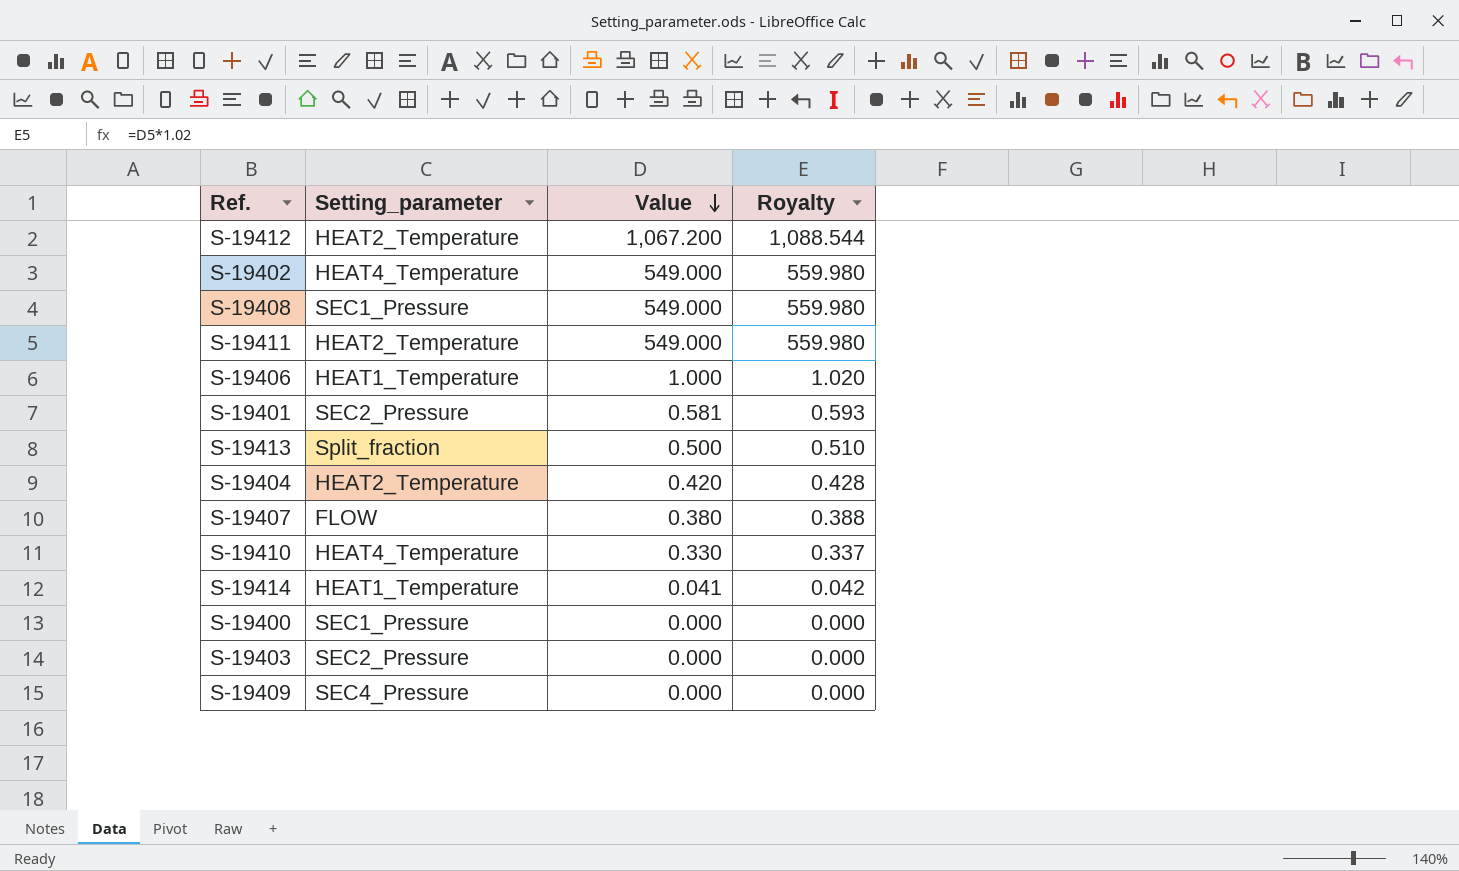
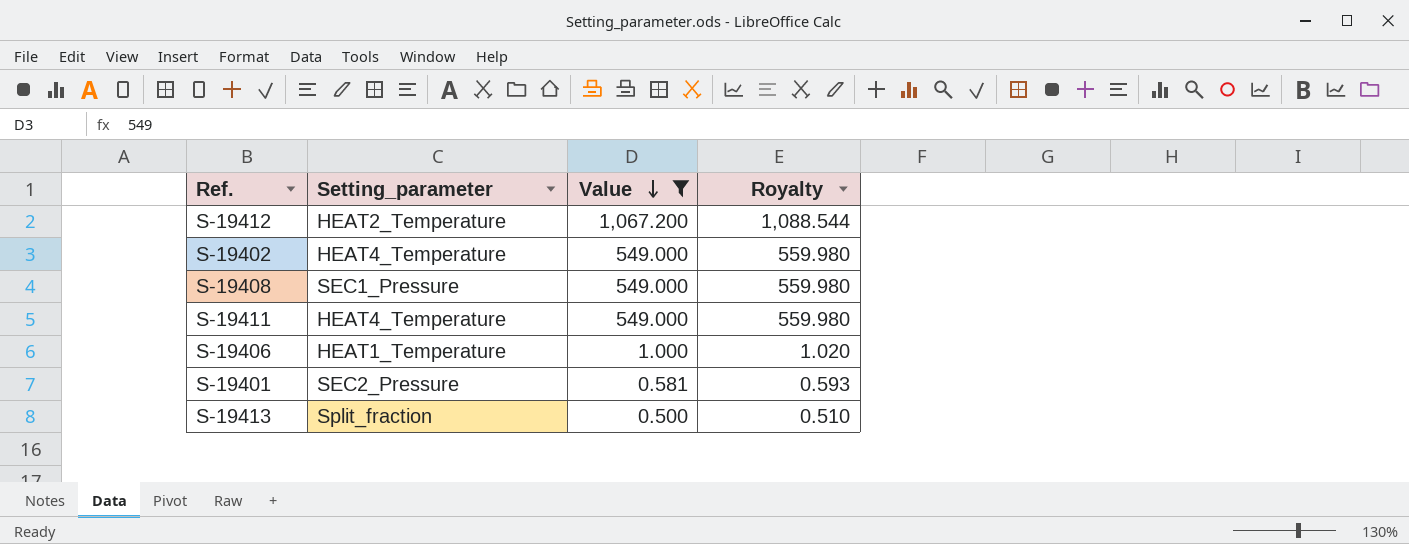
filter: none -> Value >= 0.500
S-19411 | Setting_parameter: HEAT2_Temperature -> HEAT4_Temperature

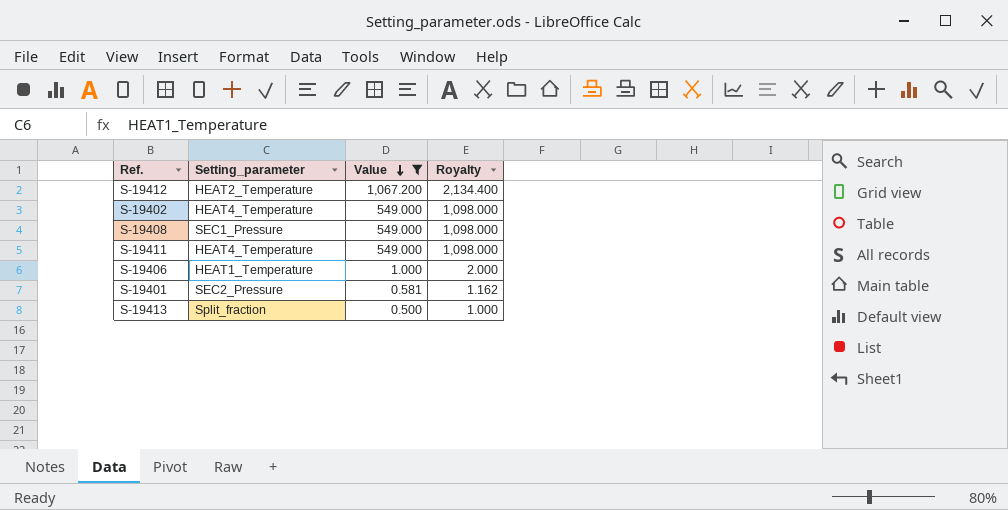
column Royalty | formula: [Value] * 1.02 -> [Value] * 2

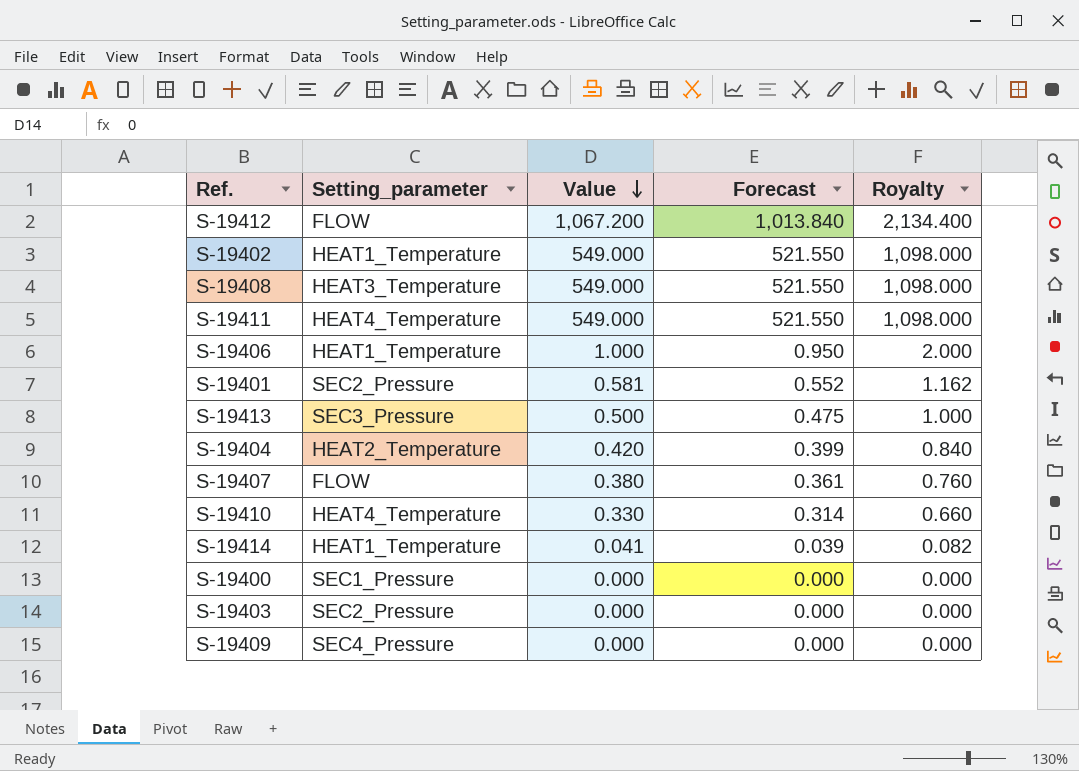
filter: Value >= 0.500 -> none
column Forecast | formula: none -> [Value] * 0.95
S-19412 | Setting_parameter: HEAT2_Temperature -> FLOW
S-19402 | Setting_parameter: HEAT4_Temperature -> HEAT1_Temperature
S-19408 | Setting_parameter: SEC1_Pressure -> HEAT3_Temperature
S-19413 | Setting_parameter: Split_fraction -> SEC3_Pressure

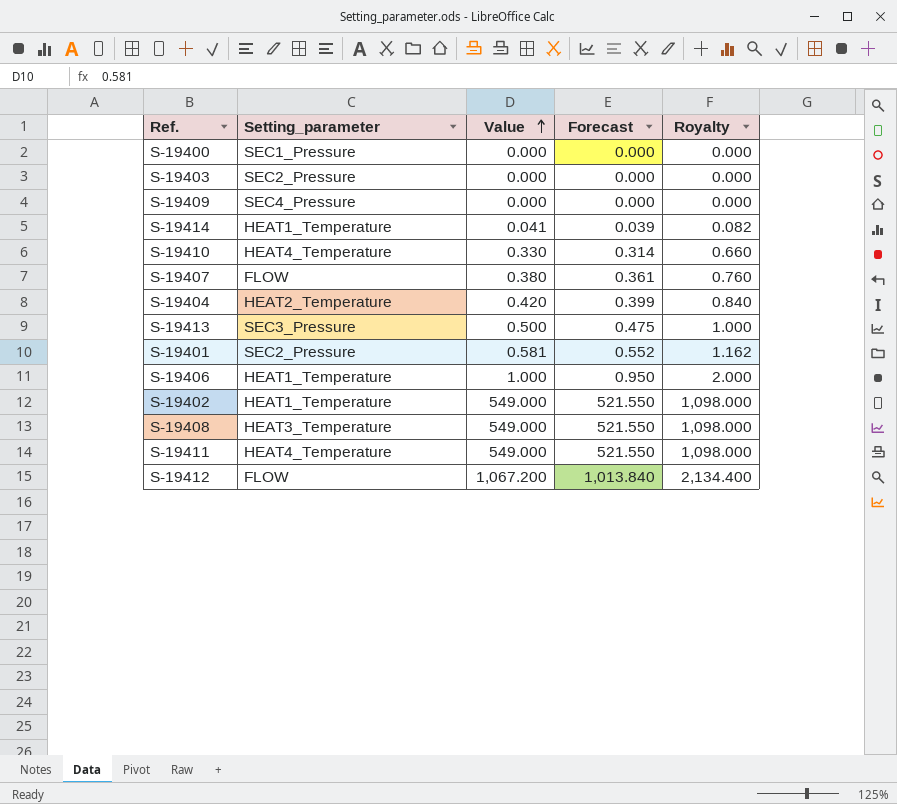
row order: Value descending -> Value ascending

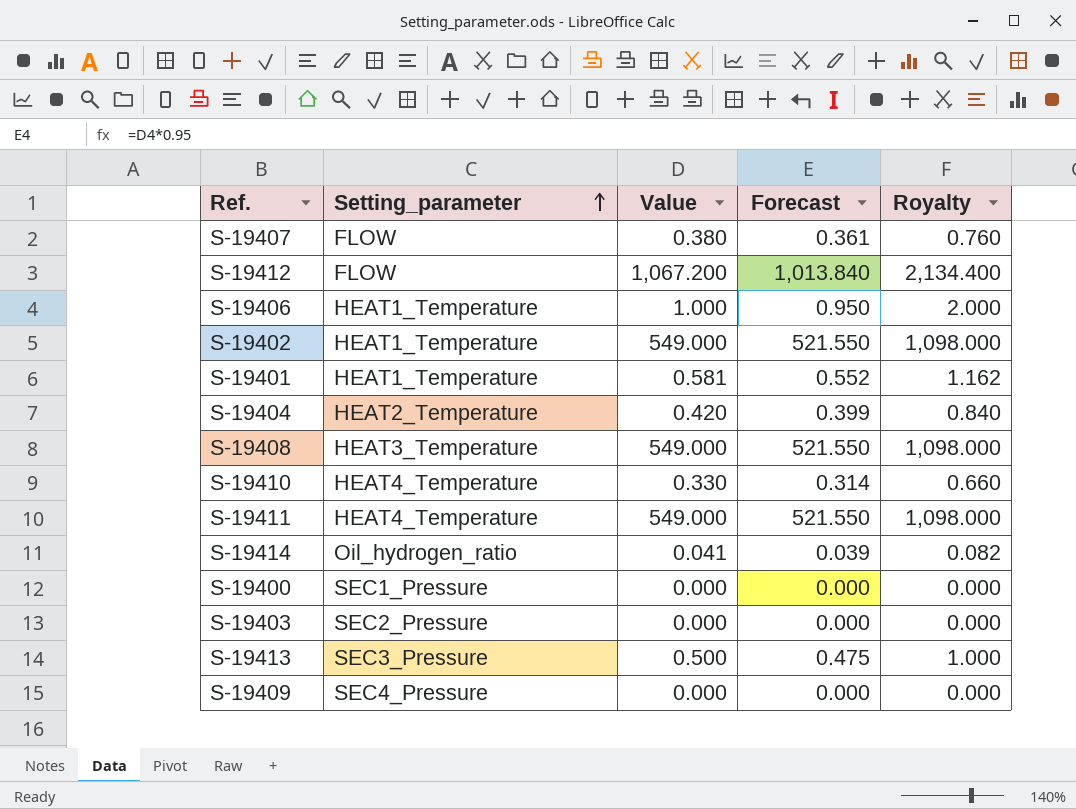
row order: Value ascending -> Setting_parameter ascending
S-19401 | Setting_parameter: SEC2_Pressure -> HEAT1_Temperature
S-19414 | Setting_parameter: HEAT1_Temperature -> Oil_hydrogen_ratio

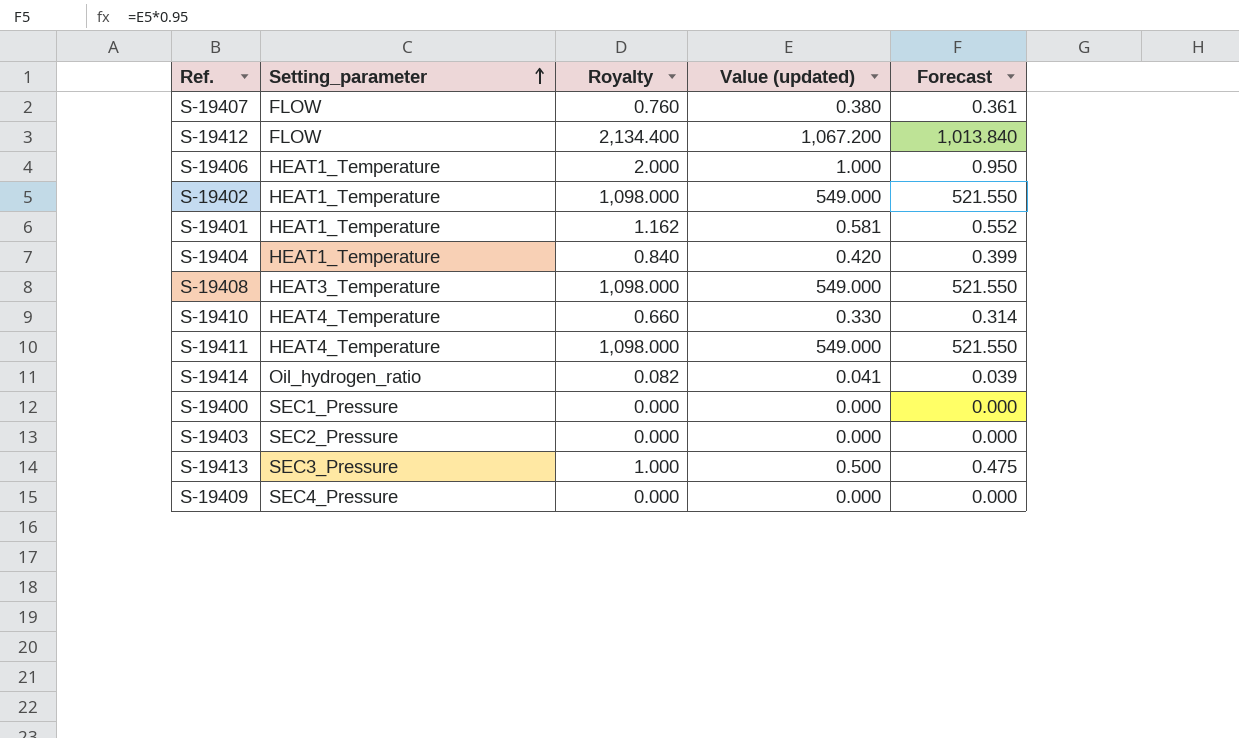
column Royalty | position: 5 -> 3
column name: Value -> Value (updated)
S-19404 | Setting_parameter: HEAT2_Temperature -> HEAT1_Temperature

